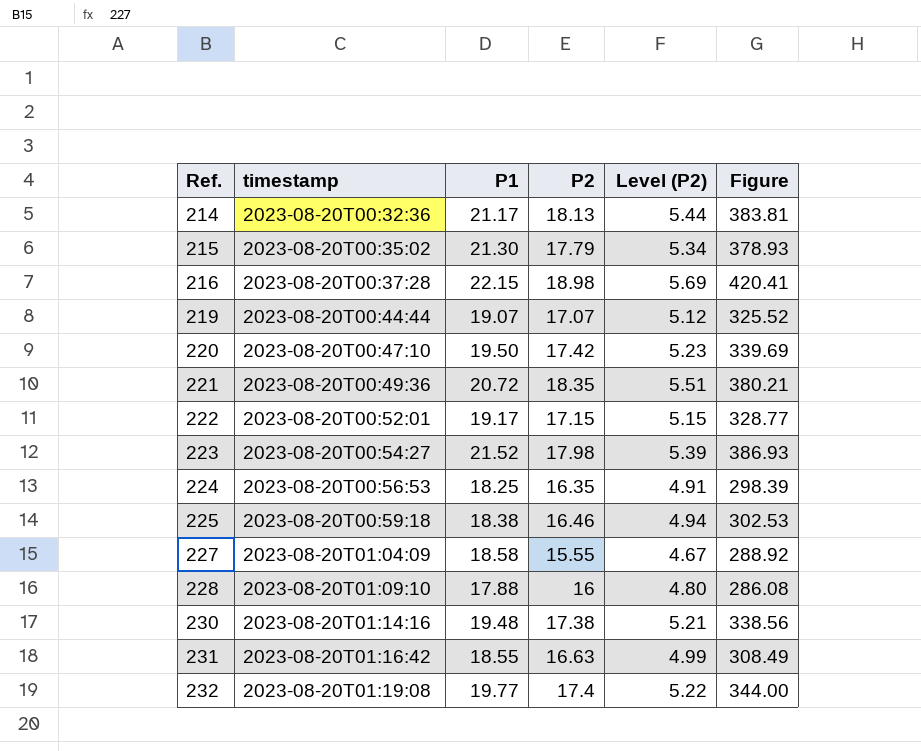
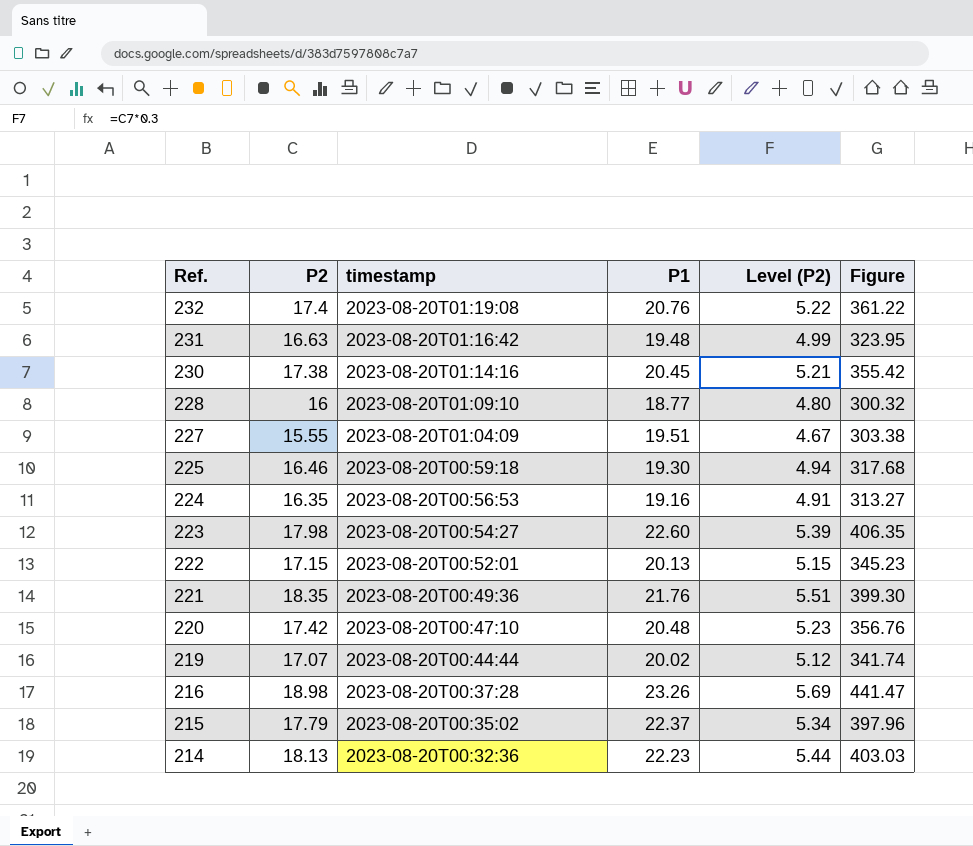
row order: Ref. ascending -> Ref. descending
column P2 | position: 4 -> 2
232 | P1: 19.77 -> 20.76
232 | Figure: 344.00 -> 361.22
231 | P1: 18.55 -> 19.48
231 | Figure: 308.49 -> 323.95
230 | P1: 19.48 -> 20.45
230 | Figure: 338.56 -> 355.42
228 | P1: 17.88 -> 18.77
228 | Figure: 286.08 -> 300.32
227 | P1: 18.58 -> 19.51
227 | Figure: 288.92 -> 303.38
225 | P1: 18.38 -> 19.30
225 | Figure: 302.53 -> 317.68
224 | P1: 18.25 -> 19.16
224 | Figure: 298.39 -> 313.27
223 | P1: 21.52 -> 22.60
223 | Figure: 386.93 -> 406.35
222 | P1: 19.17 -> 20.13
222 | Figure: 328.77 -> 345.23
221 | P1: 20.72 -> 21.76
221 | Figure: 380.21 -> 399.30
220 | P1: 19.50 -> 20.48
220 | Figure: 339.69 -> 356.76
219 | P1: 19.07 -> 20.02
219 | Figure: 325.52 -> 341.74
216 | P1: 22.15 -> 23.26
216 | Figure: 420.41 -> 441.47
215 | P1: 21.30 -> 22.37
215 | Figure: 378.93 -> 397.96
214 | P1: 21.17 -> 22.23
214 | Figure: 383.81 -> 403.03

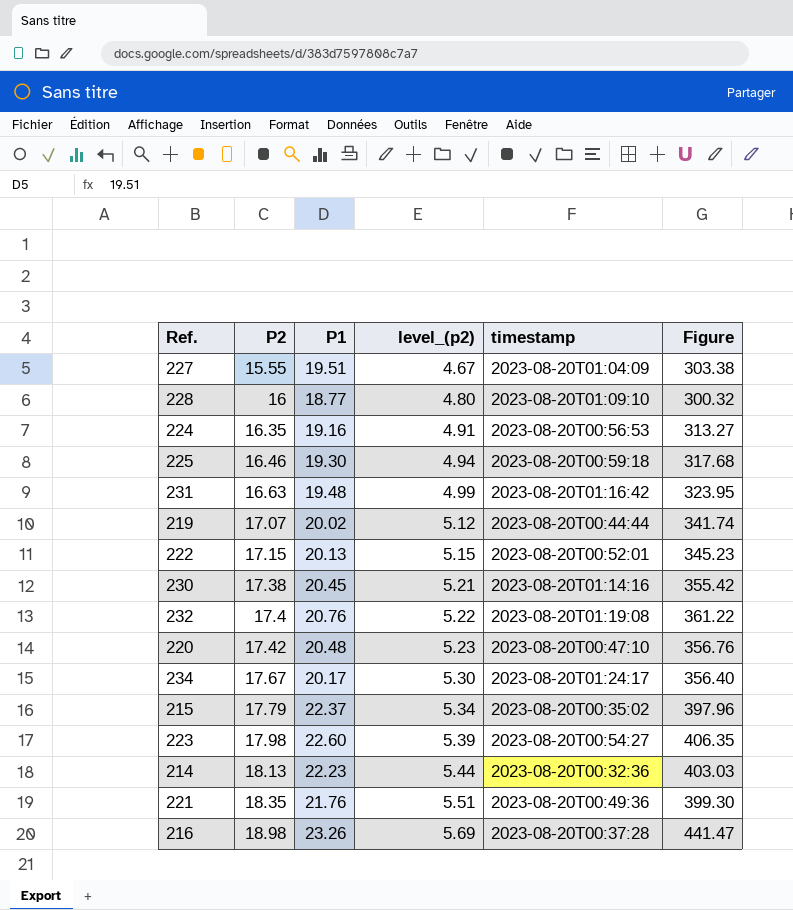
row order: Ref. descending -> P2 ascending
column name: Level (P2) -> level_(p2)
column timestamp | position: 3 -> 5
row 234: none -> 17.67 | 20.17 | 5.30 | 2023-08-20T01:24:17 | 356.40

